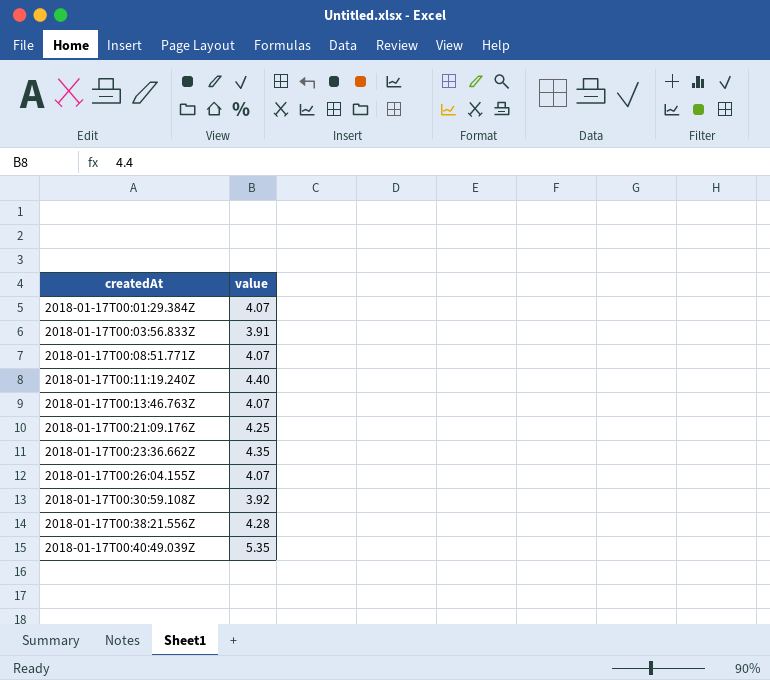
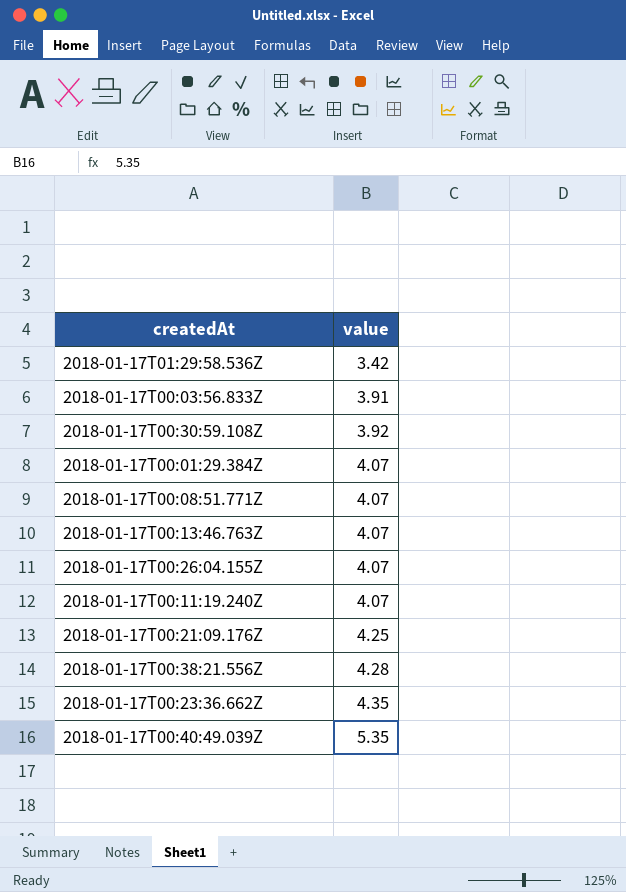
row order: createdAt ascending -> value ascending
row 2018-01-17T01:29:58.536Z: none -> 3.42
2018-01-17T00:11:19.240Z | value: 4.40 -> 4.07

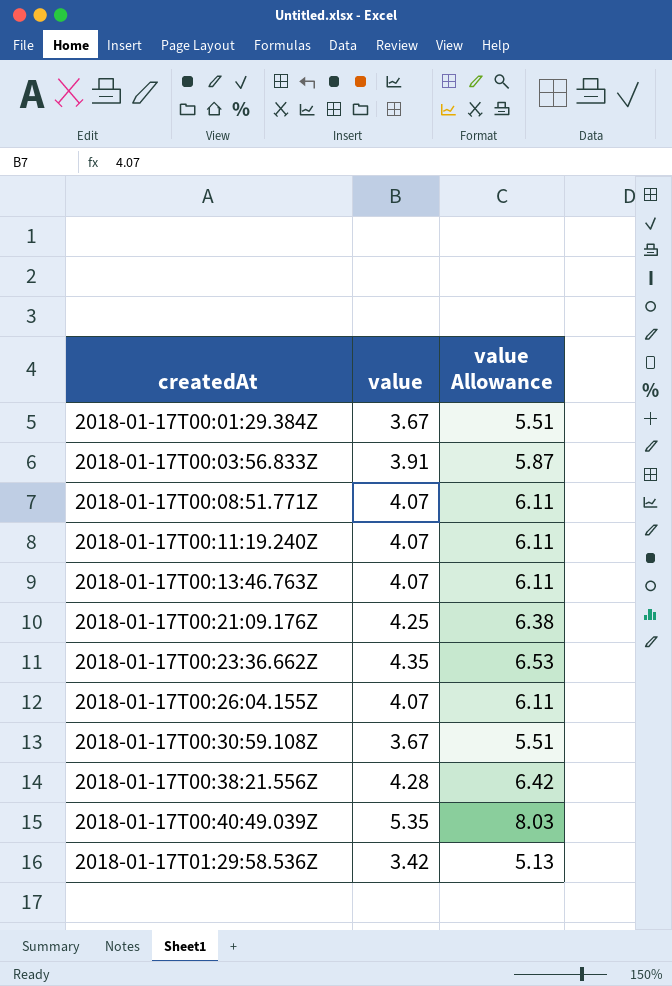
row order: value ascending -> createdAt ascending
column value Allowance | formula: none -> [value] * 1.5
2018-01-17T00:01:29.384Z | value: 4.07 -> 3.67
2018-01-17T00:30:59.108Z | value: 3.92 -> 3.67

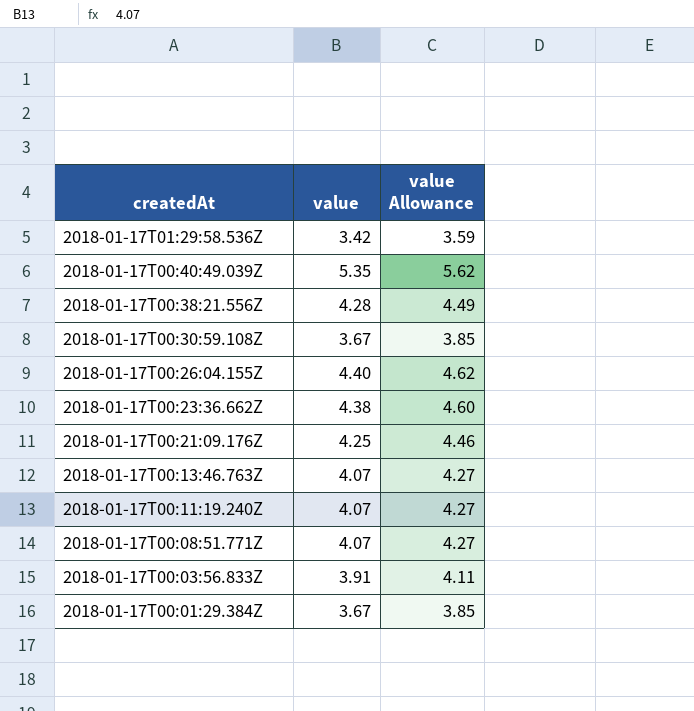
row order: createdAt ascending -> createdAt descending
column value Allowance | formula: [value] * 1.5 -> [value] * 1.05
2018-01-17T00:26:04.155Z | value: 4.07 -> 4.40
2018-01-17T00:23:36.662Z | value: 4.35 -> 4.38

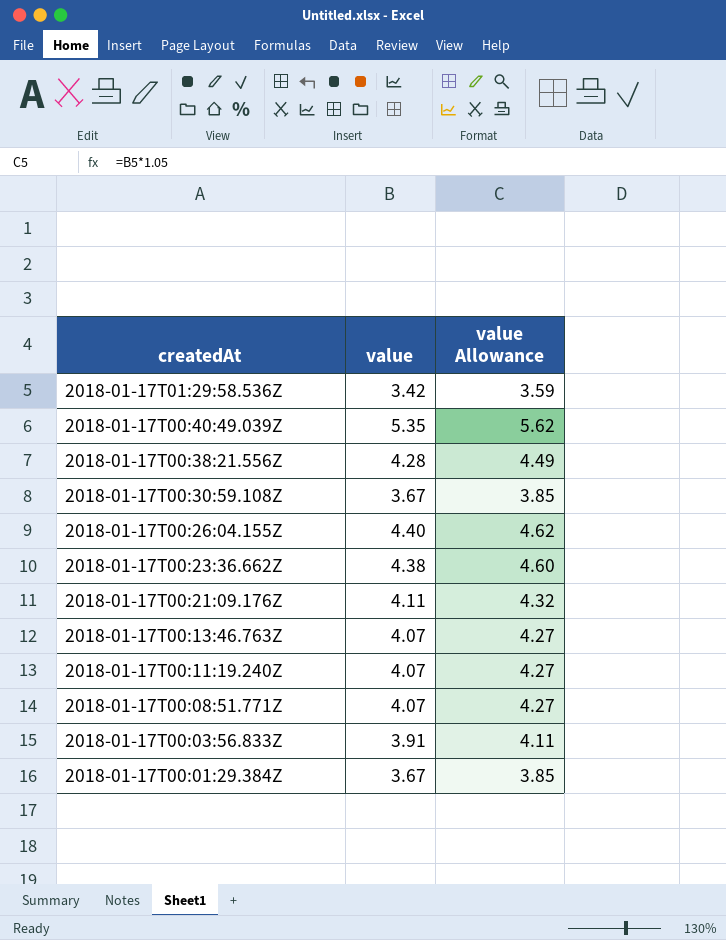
2018-01-17T00:21:09.176Z | value: 4.25 -> 4.11
2018-01-17T00:21:09.176Z | value Allowance: 4.46 -> 4.32

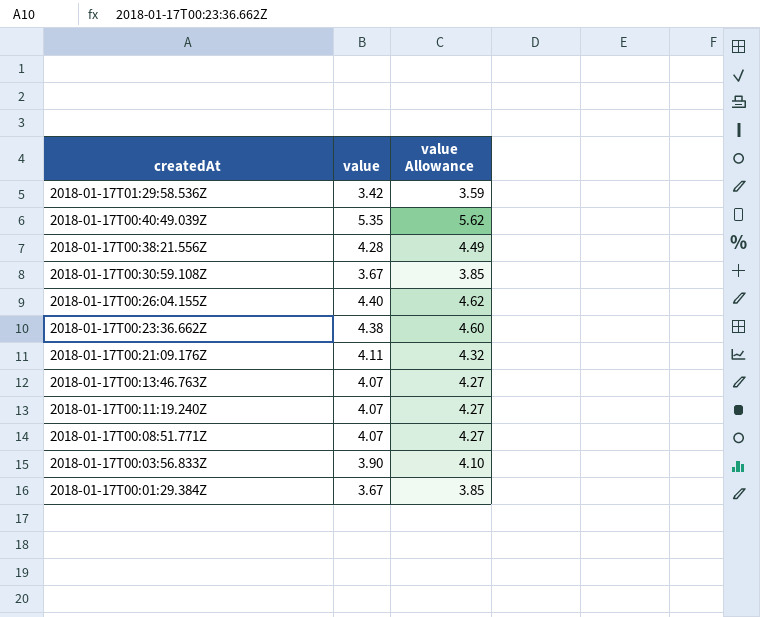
2018-01-17T00:03:56.833Z | value: 3.91 -> 3.90
2018-01-17T00:03:56.833Z | value Allowance: 4.11 -> 4.10

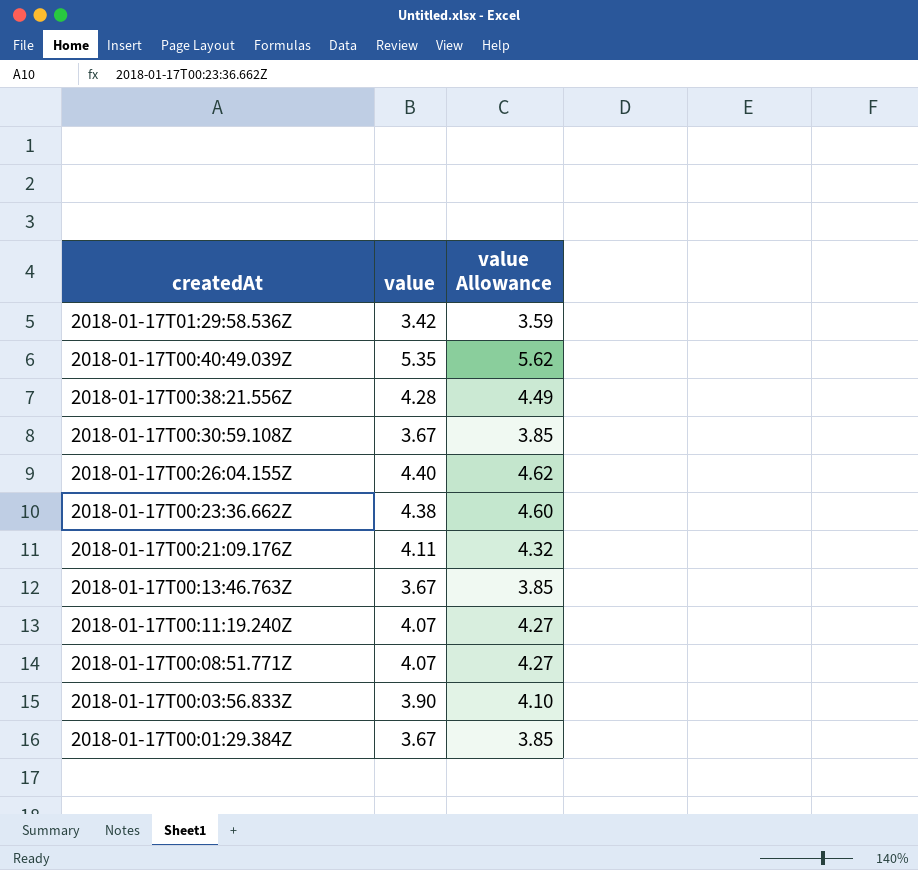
2018-01-17T00:13:46.763Z | value: 4.07 -> 3.67
2018-01-17T00:13:46.763Z | value Allowance: 4.27 -> 3.85

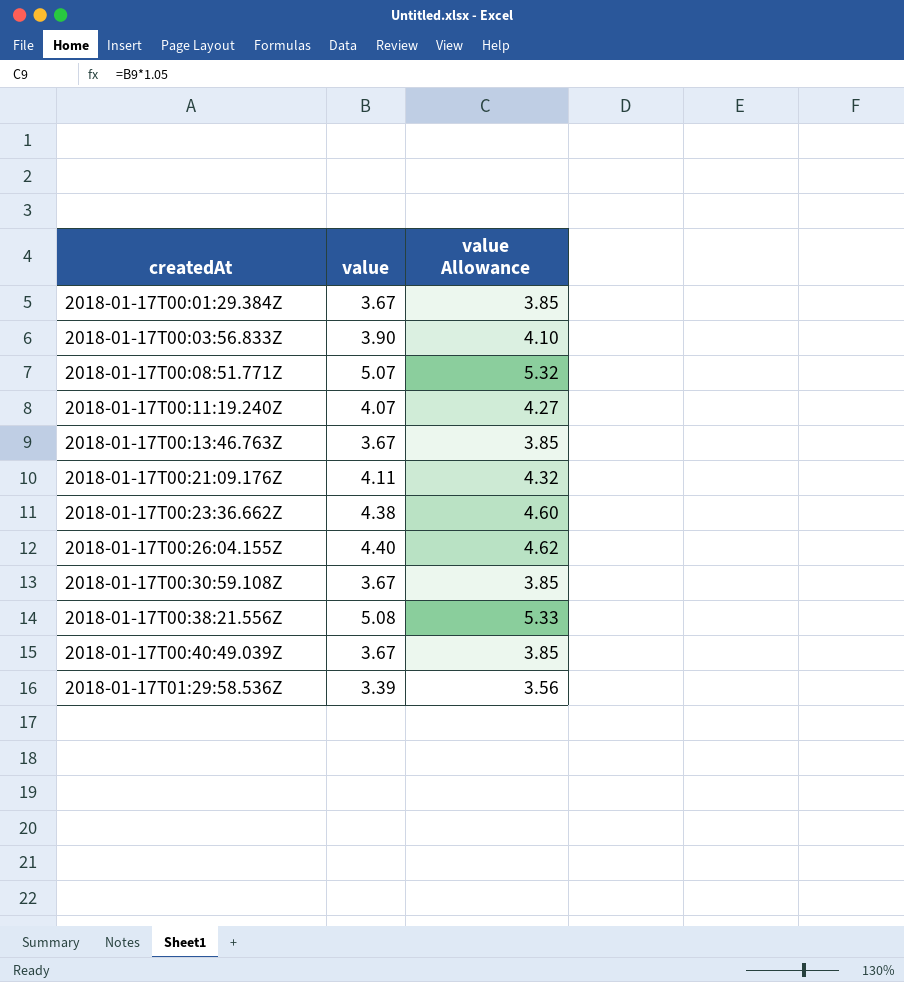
row order: createdAt descending -> createdAt ascending
2018-01-17T00:08:51.771Z | value: 4.07 -> 5.07
2018-01-17T00:08:51.771Z | value Allowance: 4.27 -> 5.32
2018-01-17T00:38:21.556Z | value: 4.28 -> 5.08
2018-01-17T00:38:21.556Z | value Allowance: 4.49 -> 5.33
2018-01-17T00:40:49.039Z | value: 5.35 -> 3.67
2018-01-17T00:40:49.039Z | value Allowance: 5.62 -> 3.85
2018-01-17T01:29:58.536Z | value: 3.42 -> 3.39
2018-01-17T01:29:58.536Z | value Allowance: 3.59 -> 3.56

